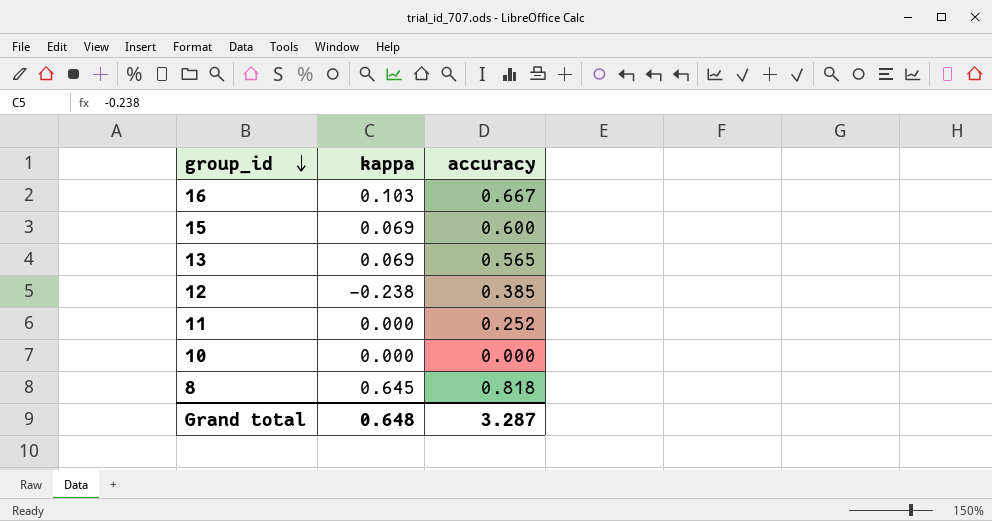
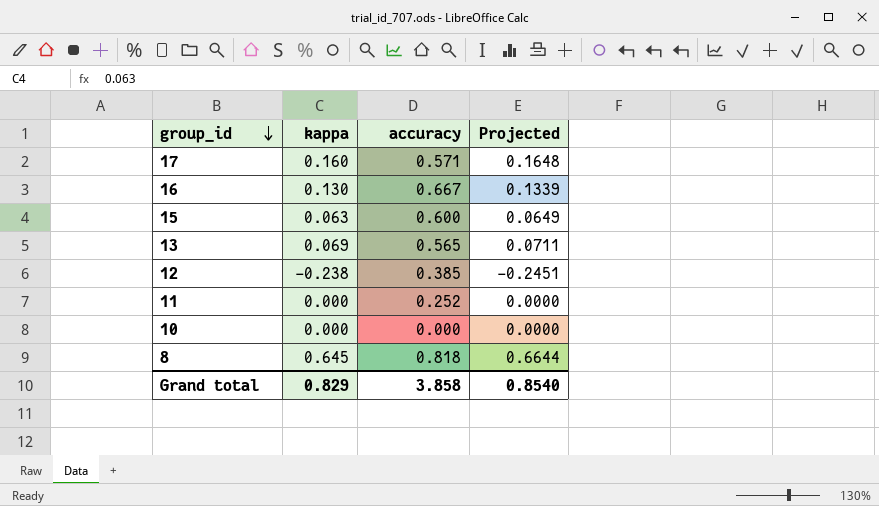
column Projected | formula: none -> [kappa] * 1.03
row 17: none -> 0.160 | 0.571 | 0.1648
16 | kappa: 0.103 -> 0.130
15 | kappa: 0.069 -> 0.063
Grand total | kappa: 0.648 -> 0.829
Grand total | accuracy: 3.287 -> 3.858

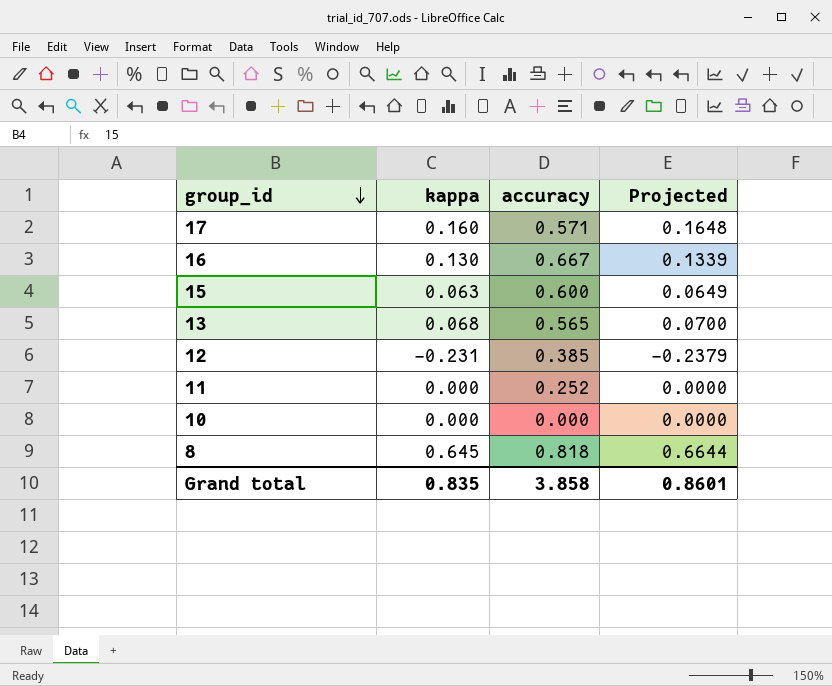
13 | kappa: 0.069 -> 0.068
13 | Projected: 0.0711 -> 0.0700
12 | kappa: -0.238 -> -0.231
12 | Projected: -0.2451 -> -0.2379
Grand total | kappa: 0.829 -> 0.835
Grand total | Projected: 0.8540 -> 0.8601

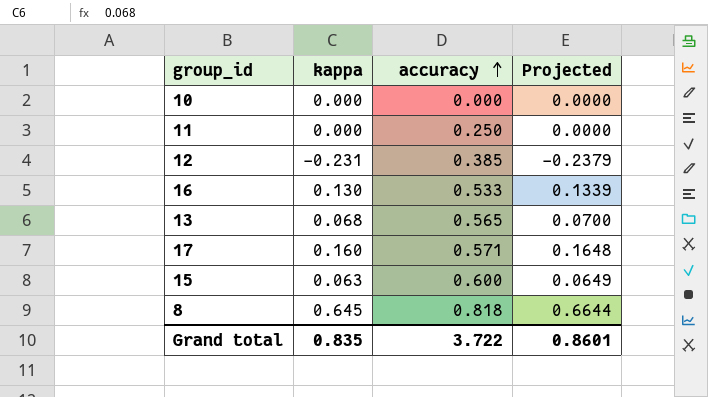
row order: group_id descending -> accuracy ascending
11 | accuracy: 0.252 -> 0.250
16 | accuracy: 0.667 -> 0.533
Grand total | accuracy: 3.858 -> 3.722

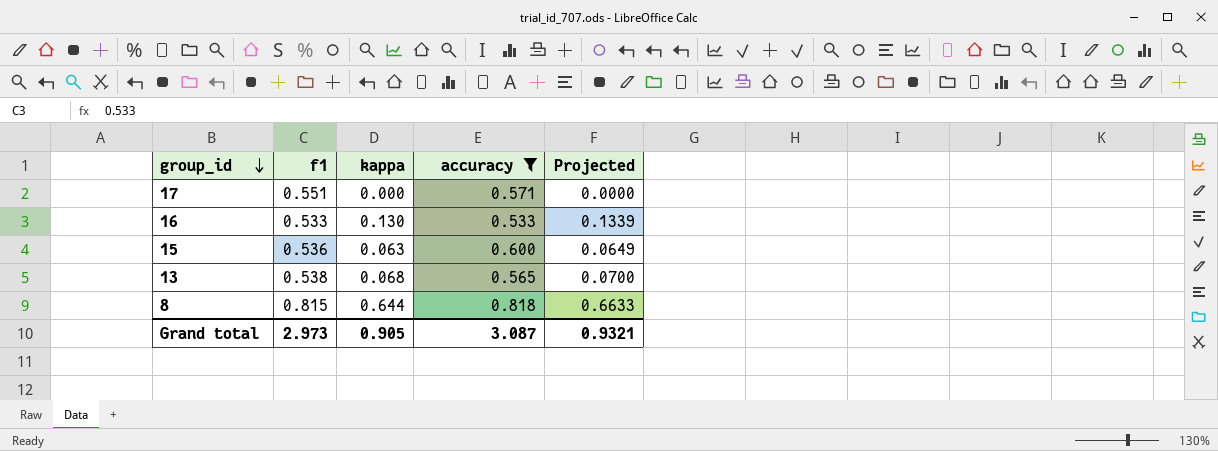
filter: none -> accuracy >= 0.533
row order: accuracy ascending -> group_id descending
column f1 | position: none -> 2
17 | kappa: 0.160 -> 0.000
17 | Projected: 0.1648 -> 0.0000
8 | kappa: 0.645 -> 0.644
8 | Projected: 0.6644 -> 0.6633
Grand total | kappa: 0.835 -> 0.905
Grand total | accuracy: 3.722 -> 3.087
Grand total | Projected: 0.8601 -> 0.9321

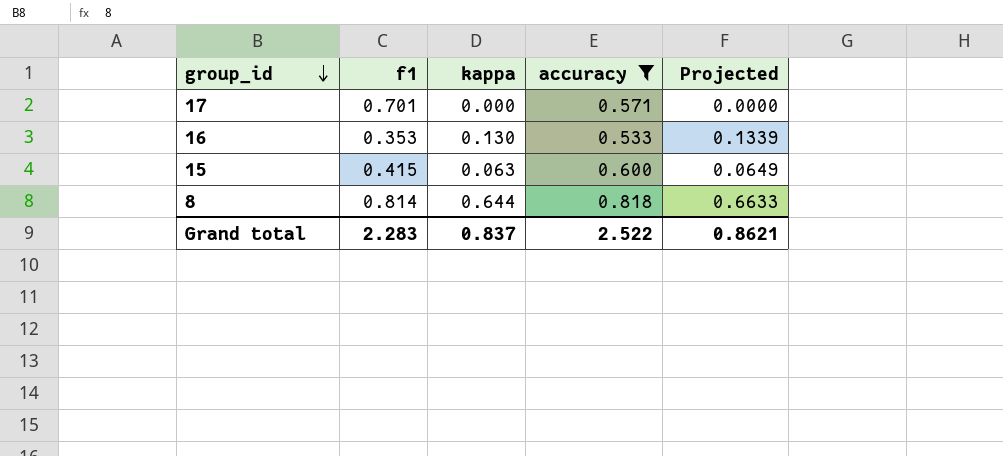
row 13: 0.538 | 0.068 | 0.565 | 0.0700 -> none
17 | f1: 0.551 -> 0.701
16 | f1: 0.533 -> 0.353
15 | f1: 0.536 -> 0.415
8 | f1: 0.815 -> 0.814
Grand total | f1: 2.973 -> 2.283
Grand total | kappa: 0.905 -> 0.837
Grand total | accuracy: 3.087 -> 2.522
Grand total | Projected: 0.9321 -> 0.8621

